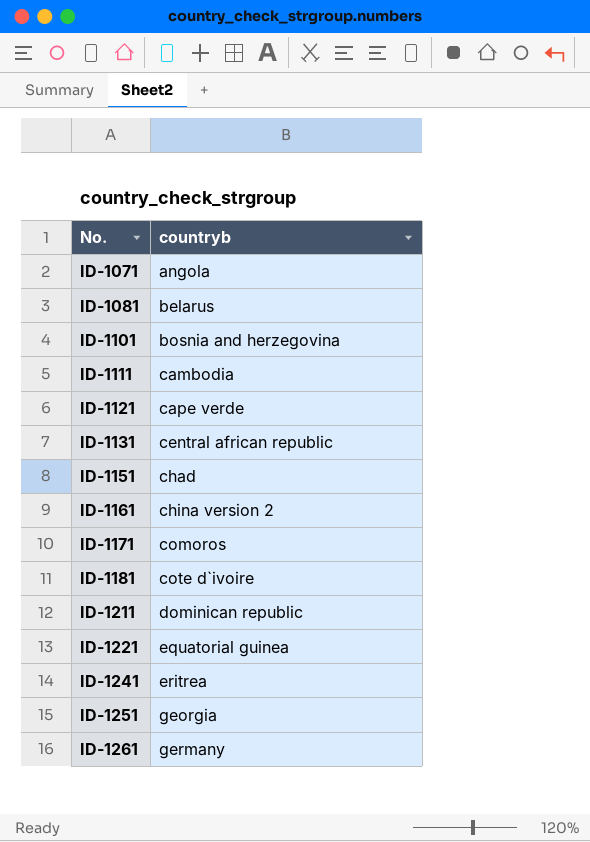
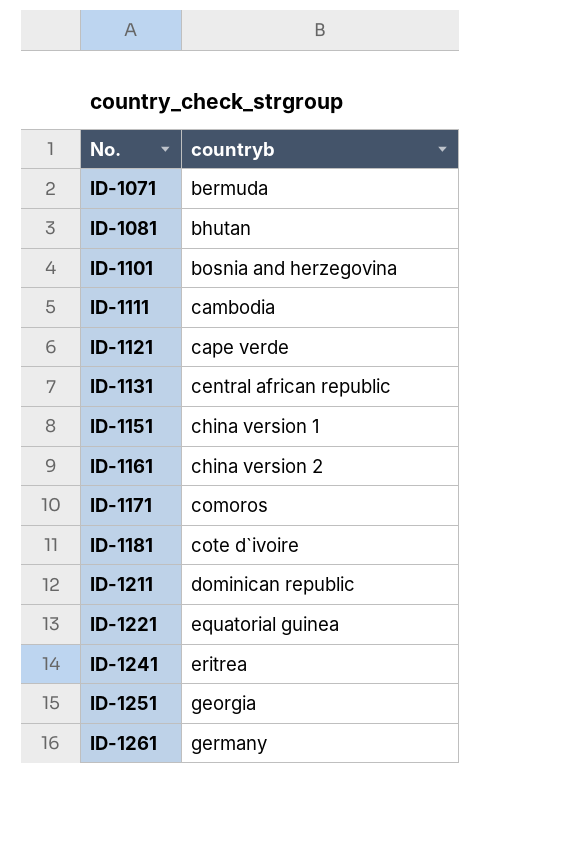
ID-1071 | countryb: angola -> bermuda
ID-1081 | countryb: belarus -> bhutan
ID-1151 | countryb: chad -> china version 1

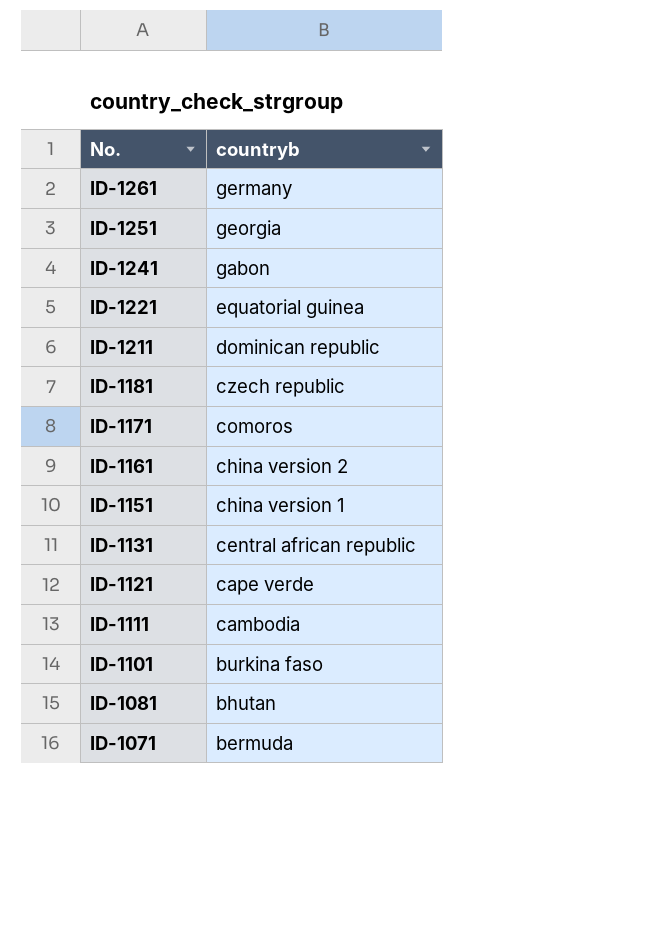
row order: No. ascending -> No. descending
ID-1241 | countryb: eritrea -> gabon
ID-1181 | countryb: cote d`ivoire -> czech republic
ID-1101 | countryb: bosnia and herzegovina -> burkina faso

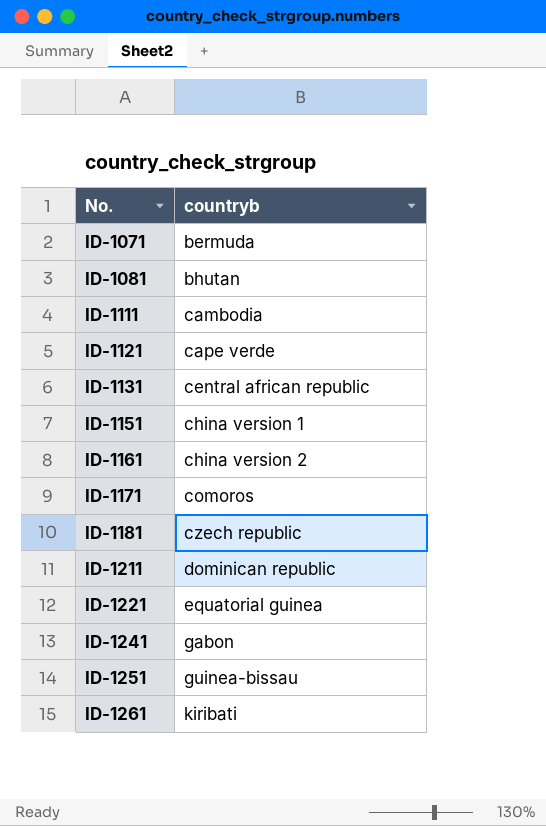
row order: No. descending -> No. ascending
row ID-1101: burkina faso -> none
ID-1251 | countryb: georgia -> guinea-bissau
ID-1261 | countryb: germany -> kiribati

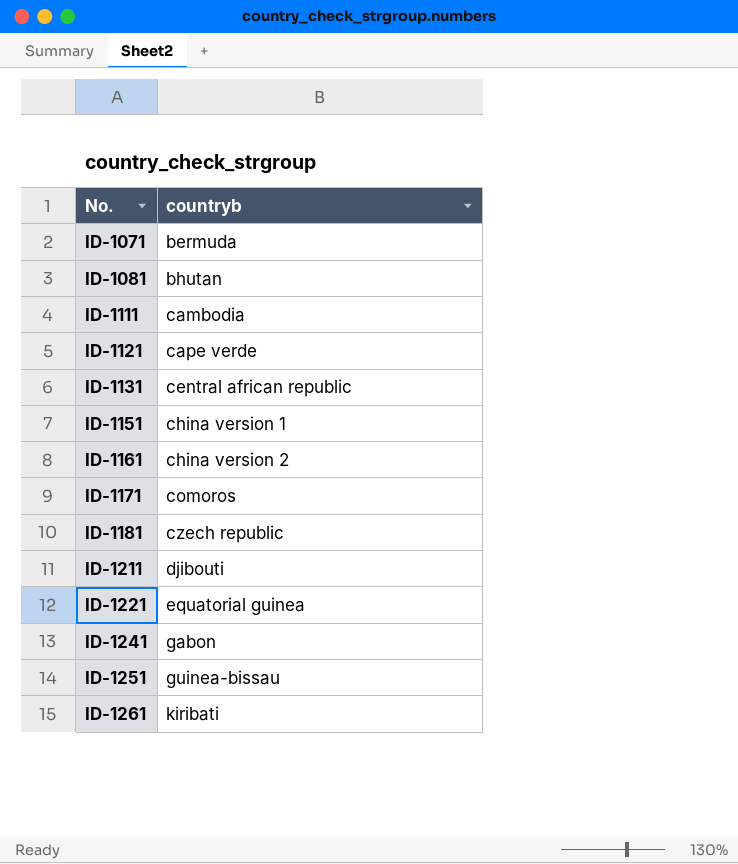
ID-1211 | countryb: dominican republic -> djibouti

